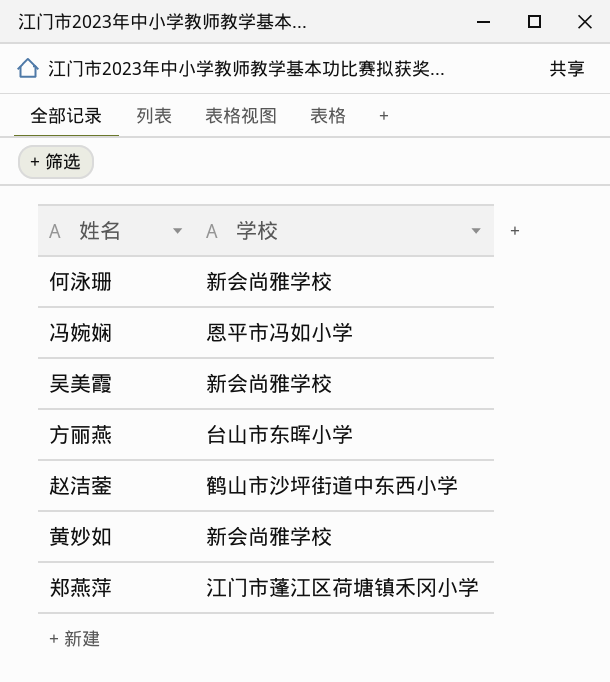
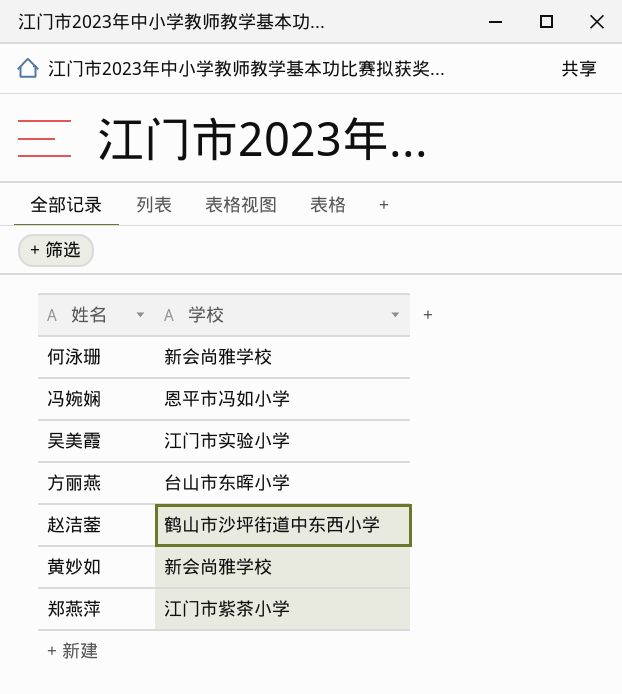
吴美霞 | 学校: 新会尚雅学校 -> 江门市实验小学
郑燕萍 | 学校: 江门市蓬江区荷塘镇禾冈小学 -> 江门市紫茶小学

